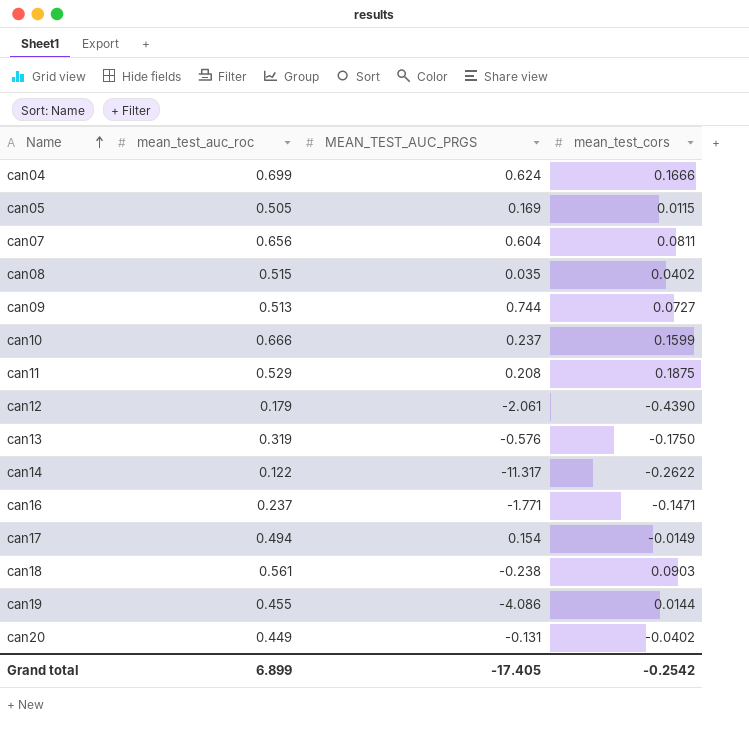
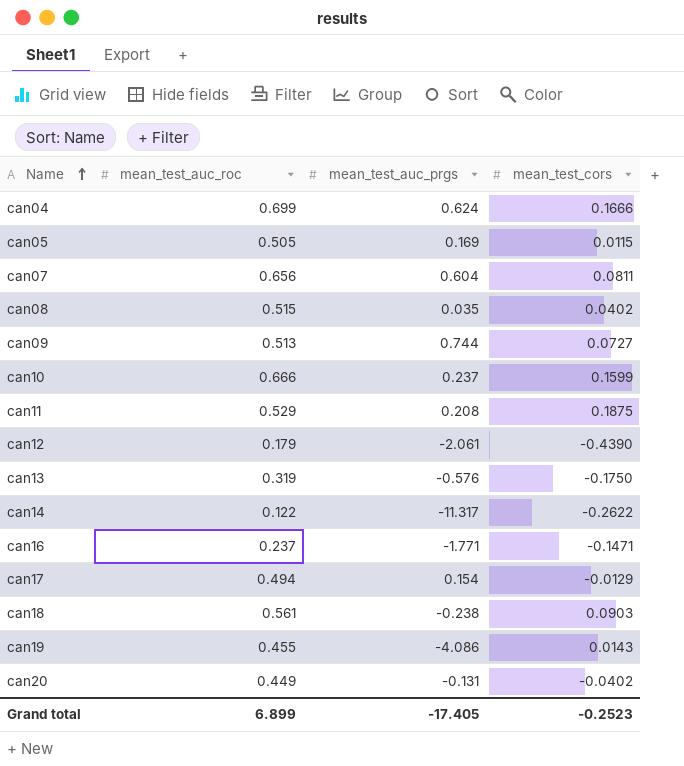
column name: MEAN_TEST_AUC_PRGS -> mean_test_auc_prgs
can17 | mean_test_cors: -0.0149 -> -0.0129
can19 | mean_test_cors: 0.0144 -> 0.0143
Grand total | mean_test_cors: -0.2542 -> -0.2523

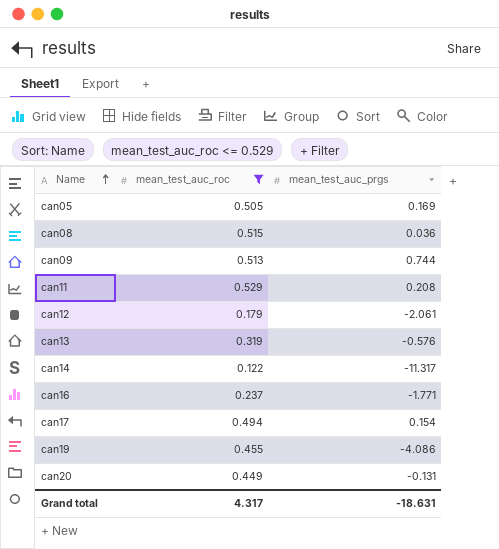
filter: none -> mean_test_auc_roc <= 0.529
column mean_test_cors | position: 4 -> none
can08 | mean_test_auc_prgs: 0.035 -> 0.036
Grand total | mean_test_auc_roc: 6.899 -> 4.317
Grand total | mean_test_auc_prgs: -17.405 -> -18.631

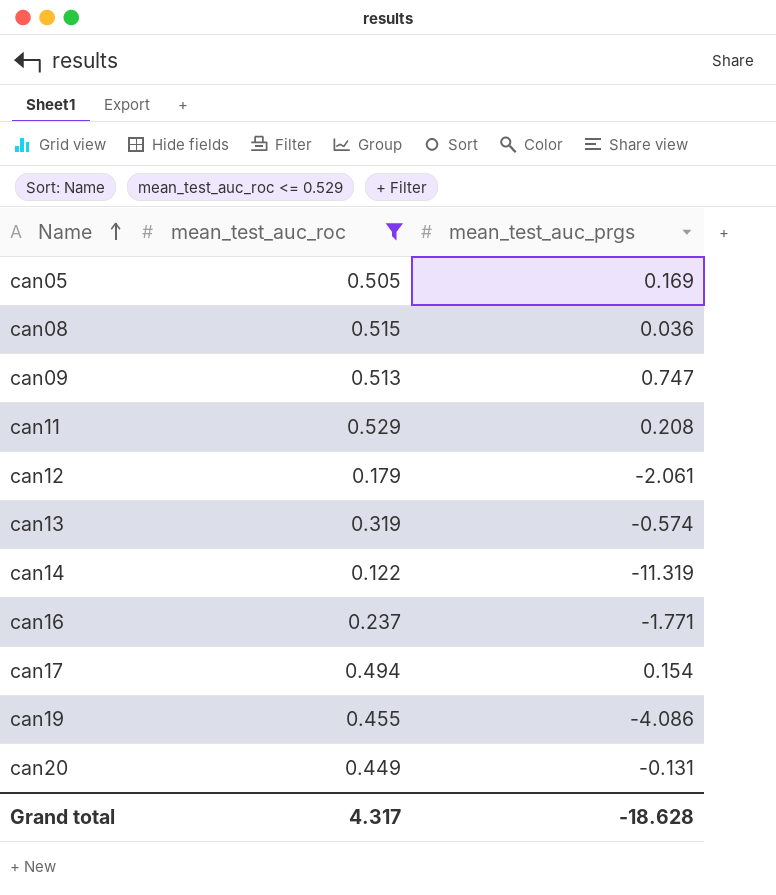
can09 | mean_test_auc_prgs: 0.744 -> 0.747
can13 | mean_test_auc_prgs: -0.576 -> -0.574
can14 | mean_test_auc_prgs: -11.317 -> -11.319
Grand total | mean_test_auc_prgs: -18.631 -> -18.628

